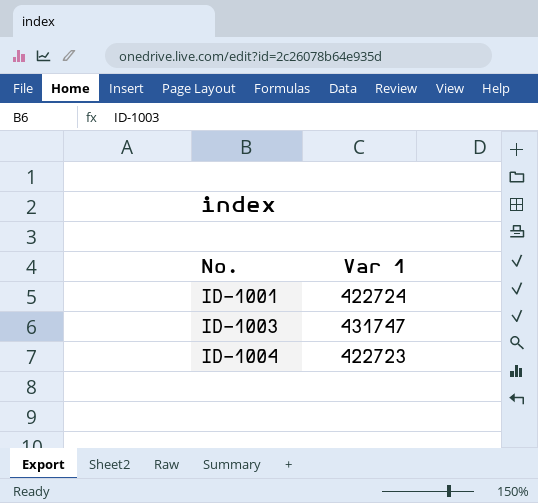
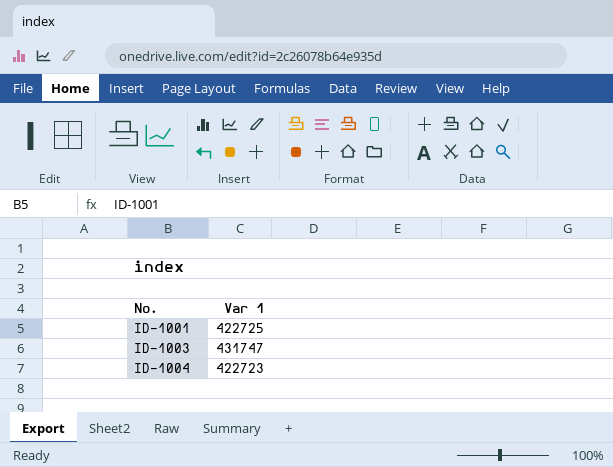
ID-1001 | Var 1: 422724 -> 422725

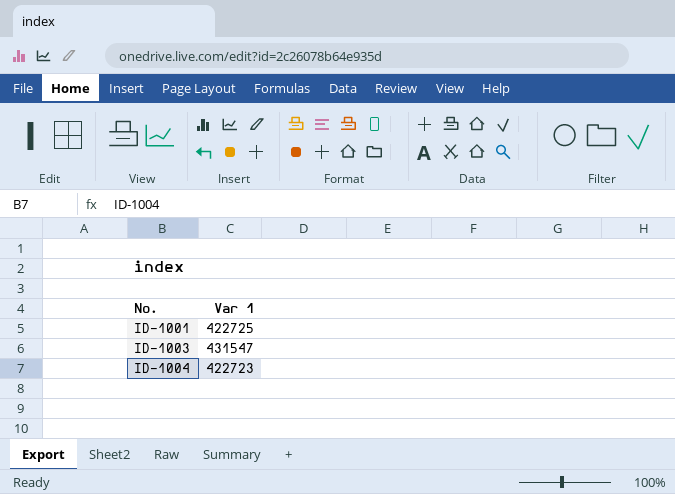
ID-1003 | Var 1: 431747 -> 431547

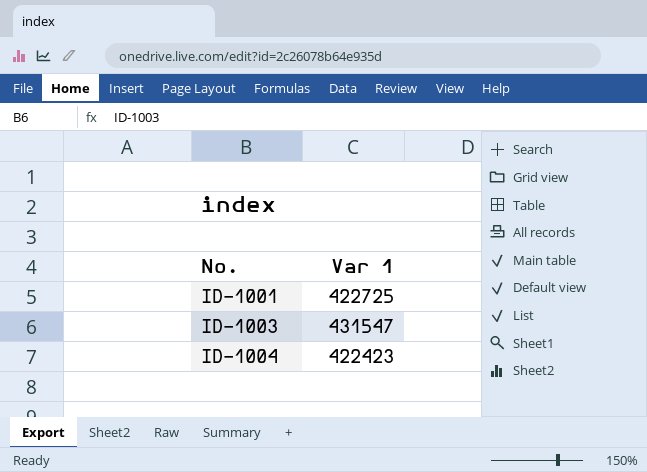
ID-1004 | Var 1: 422723 -> 422423

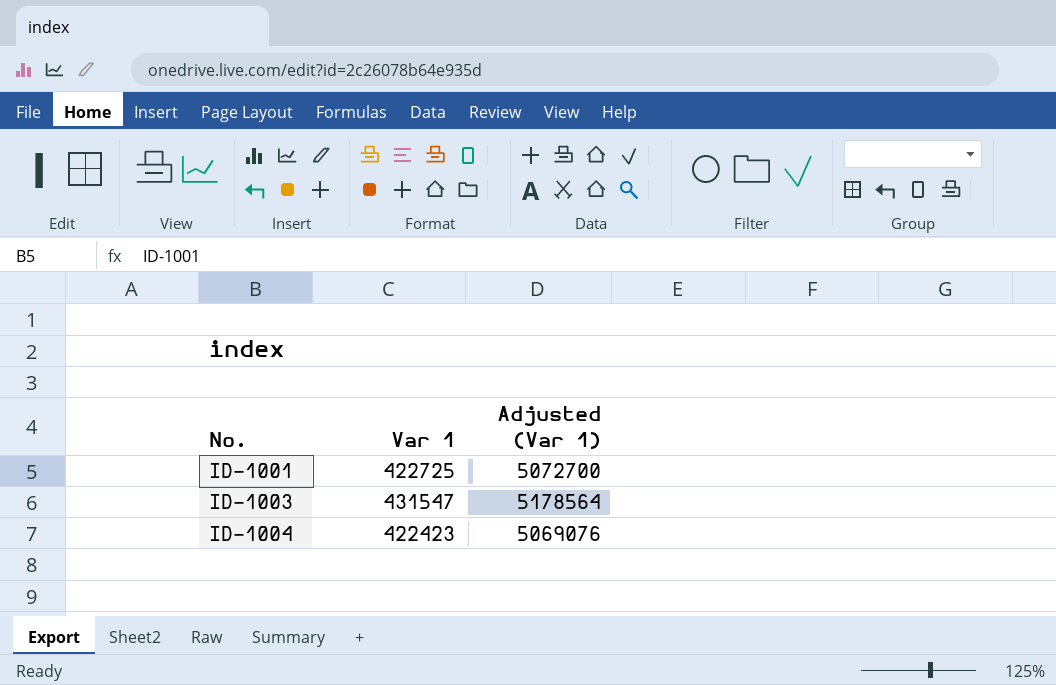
column Adjusted (Var 1) | formula: none -> [Var 1] * 12

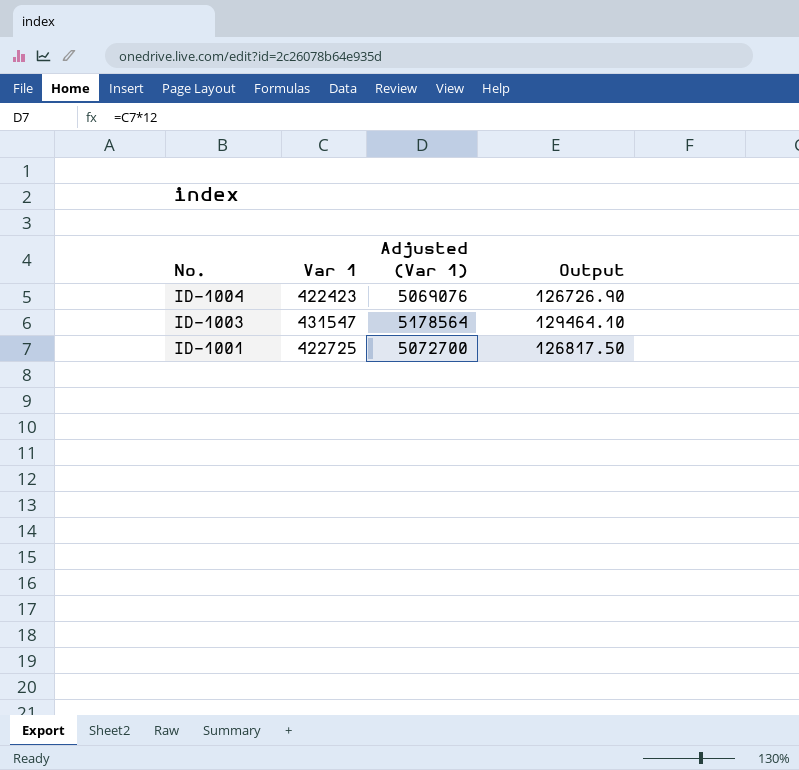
row order: No. ascending -> No. descending
column Output | formula: none -> [Var 1] * 0.3

